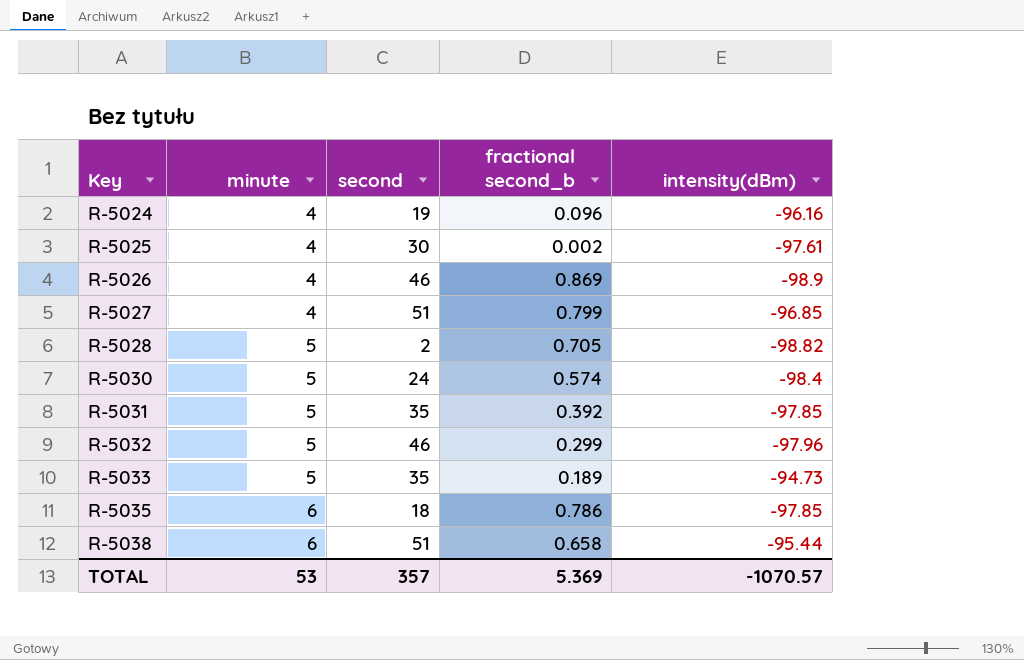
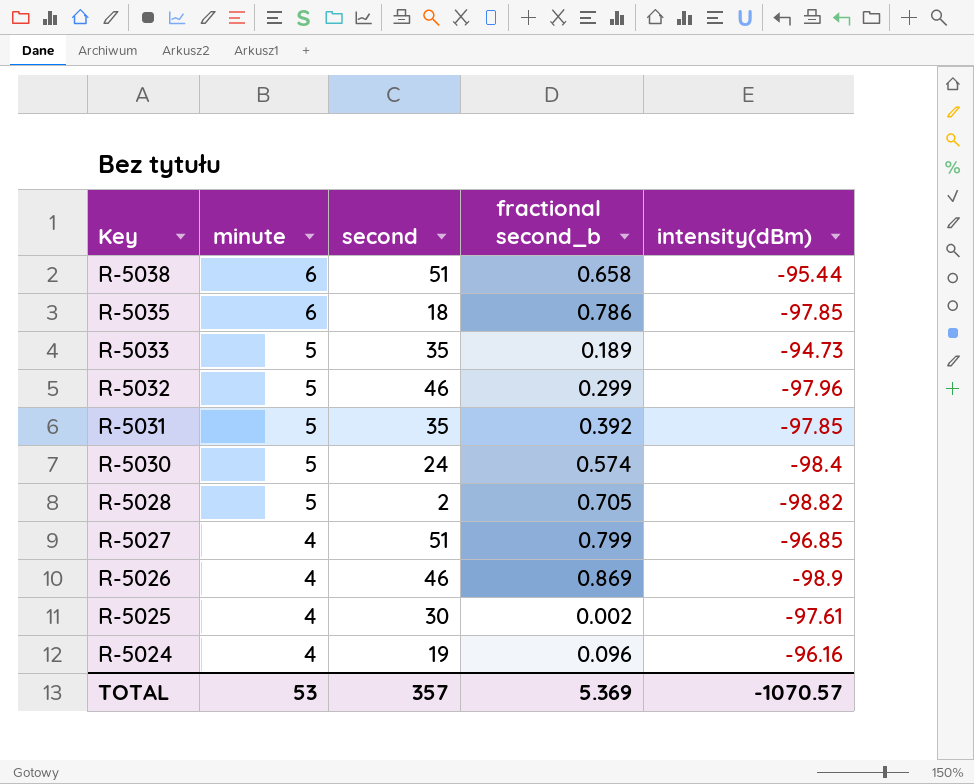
row order: Key ascending -> Key descending

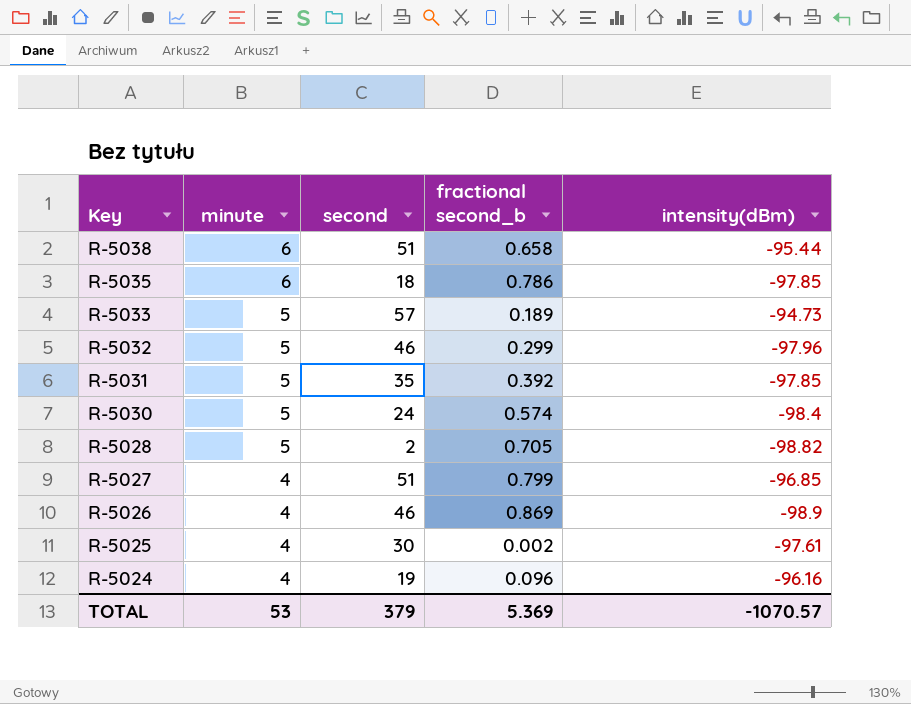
R-5033 | second: 35 -> 57
TOTAL | second: 357 -> 379

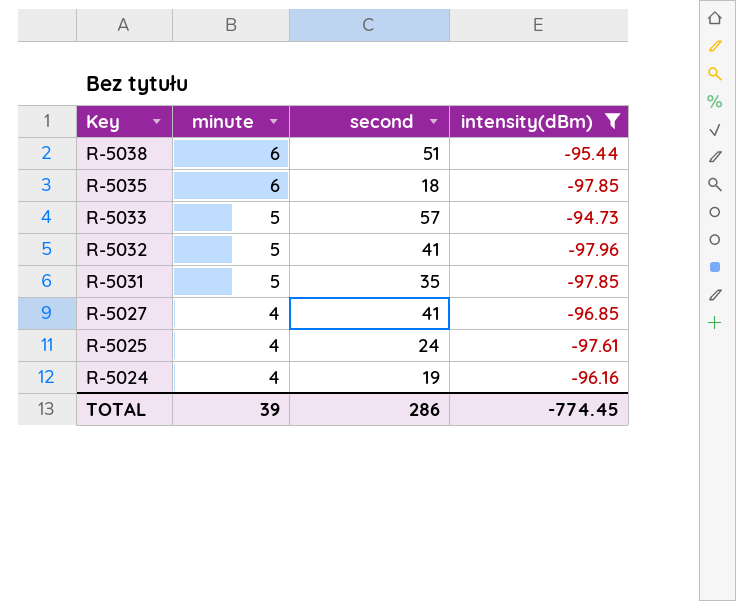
filter: none -> intensity(dBm) >= -97.96
column fractional second_b | position: 4 -> none
R-5032 | second: 46 -> 41
R-5027 | second: 51 -> 41
R-5025 | second: 30 -> 24
TOTAL | minute: 53 -> 39
TOTAL | second: 379 -> 286
TOTAL | intensity(dBm): -1070.57 -> -774.45

